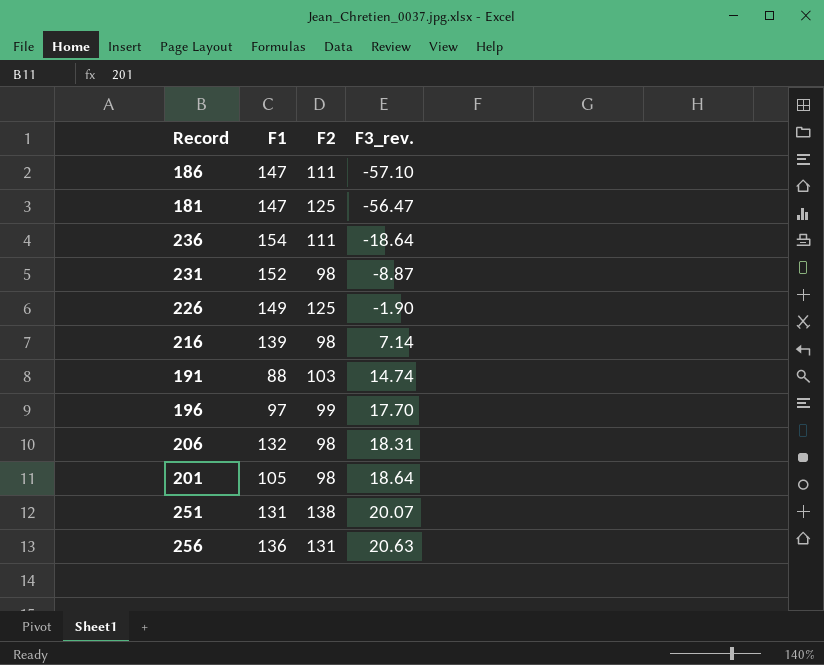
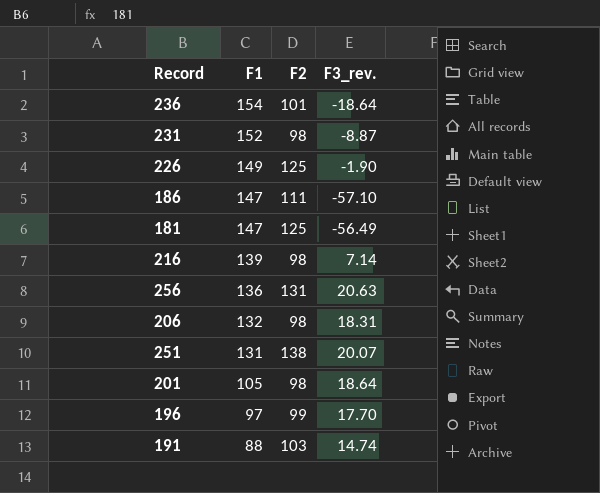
row order: F3_rev. ascending -> F1 descending
236 | F2: 111 -> 101
181 | F3_rev.: -56.47 -> -56.49

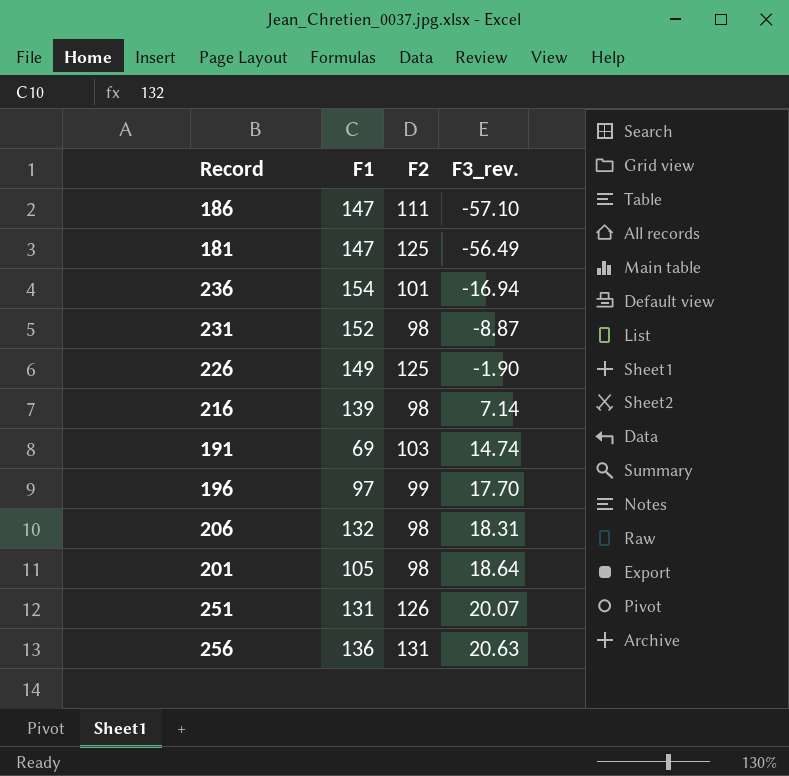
row order: F1 descending -> F3_rev. ascending
236 | F3_rev.: -18.64 -> -16.94
191 | F1: 88 -> 69
251 | F2: 138 -> 126

